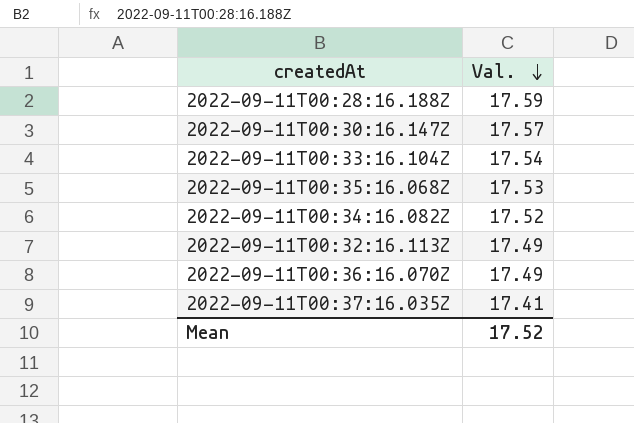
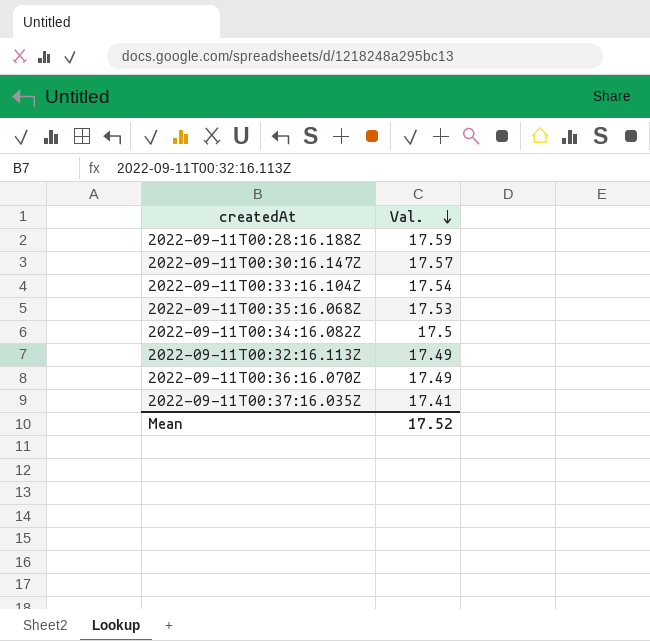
2022-09-11T00:34:16.082Z | Val.: 17.52 -> 17.5

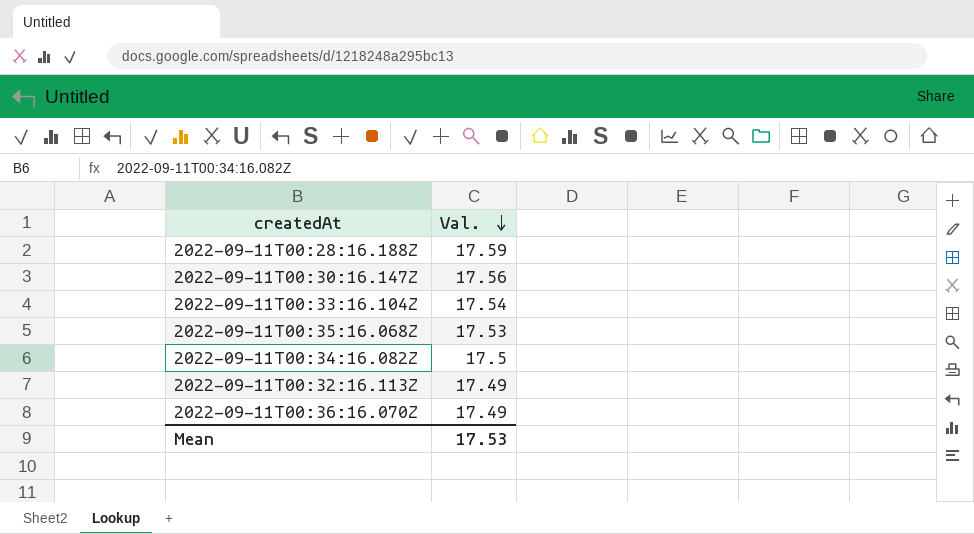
row 2022-09-11T00:37:16.035Z: 17.41 -> none
2022-09-11T00:30:16.147Z | Val.: 17.57 -> 17.56
Mean | Val.: 17.52 -> 17.53

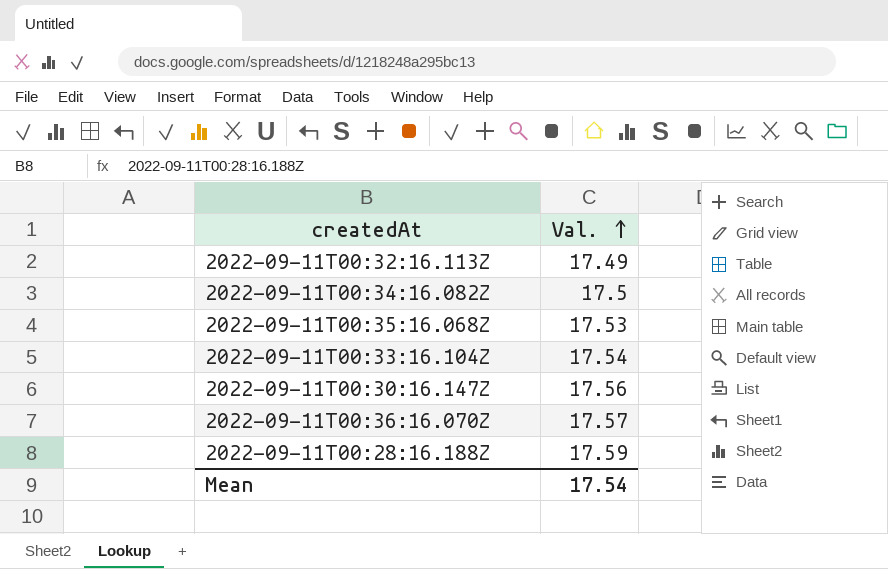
row order: Val. descending -> Val. ascending
2022-09-11T00:36:16.070Z | Val.: 17.49 -> 17.57
Mean | Val.: 17.53 -> 17.54

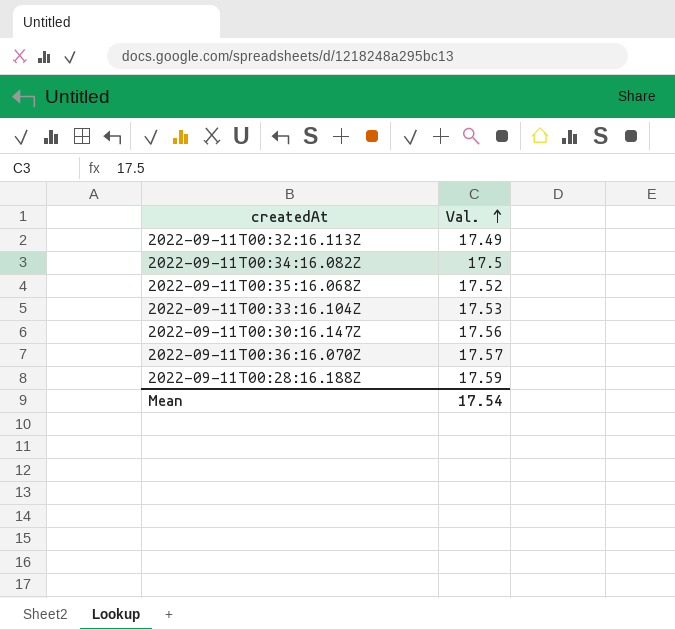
2022-09-11T00:35:16.068Z | Val.: 17.53 -> 17.52
2022-09-11T00:33:16.104Z | Val.: 17.54 -> 17.53

